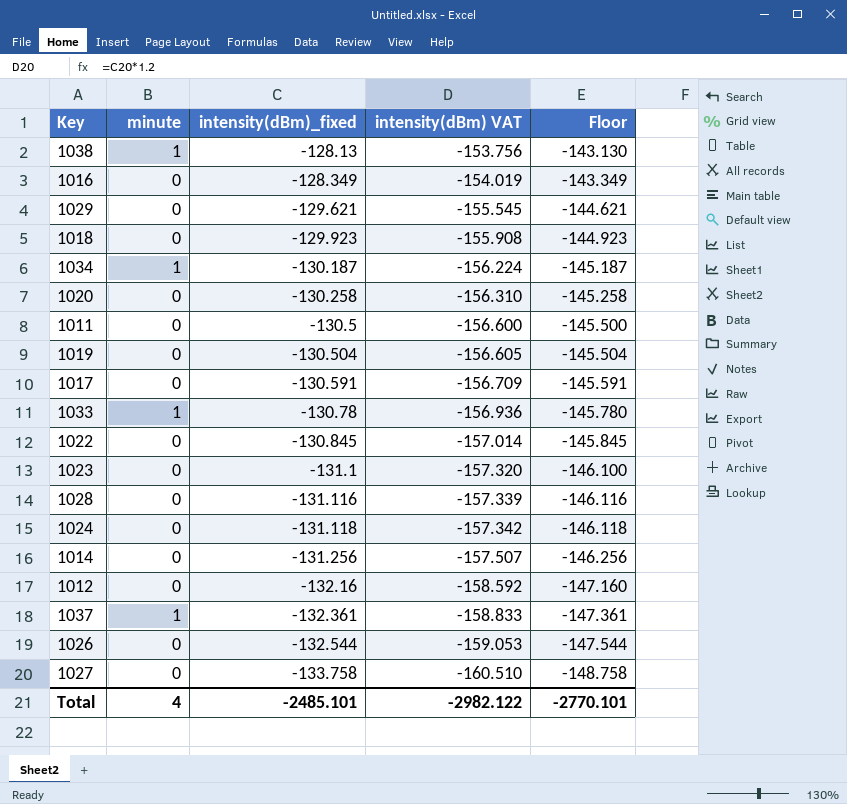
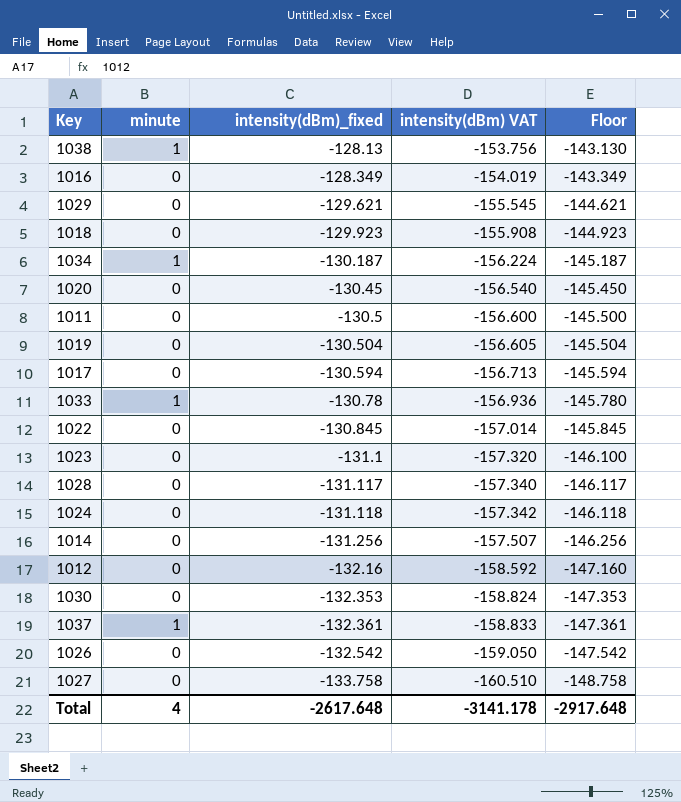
1020 | intensity(dBm)_fixed: -130.258 -> -130.45
1020 | intensity(dBm) VAT: -156.310 -> -156.540
1020 | Floor: -145.258 -> -145.450
1017 | intensity(dBm)_fixed: -130.591 -> -130.594
1017 | intensity(dBm) VAT: -156.709 -> -156.713
1017 | Floor: -145.591 -> -145.594
1028 | intensity(dBm)_fixed: -131.116 -> -131.117
1028 | intensity(dBm) VAT: -157.339 -> -157.340
1028 | Floor: -146.116 -> -146.117
row 1030: none -> 0 | -132.353 | -158.824 | -147.353
1026 | intensity(dBm)_fixed: -132.544 -> -132.542
1026 | intensity(dBm) VAT: -159.053 -> -159.050
1026 | Floor: -147.544 -> -147.542
Total | intensity(dBm)_fixed: -2485.101 -> -2617.648
Total | intensity(dBm) VAT: -2982.122 -> -3141.178
Total | Floor: -2770.101 -> -2917.648

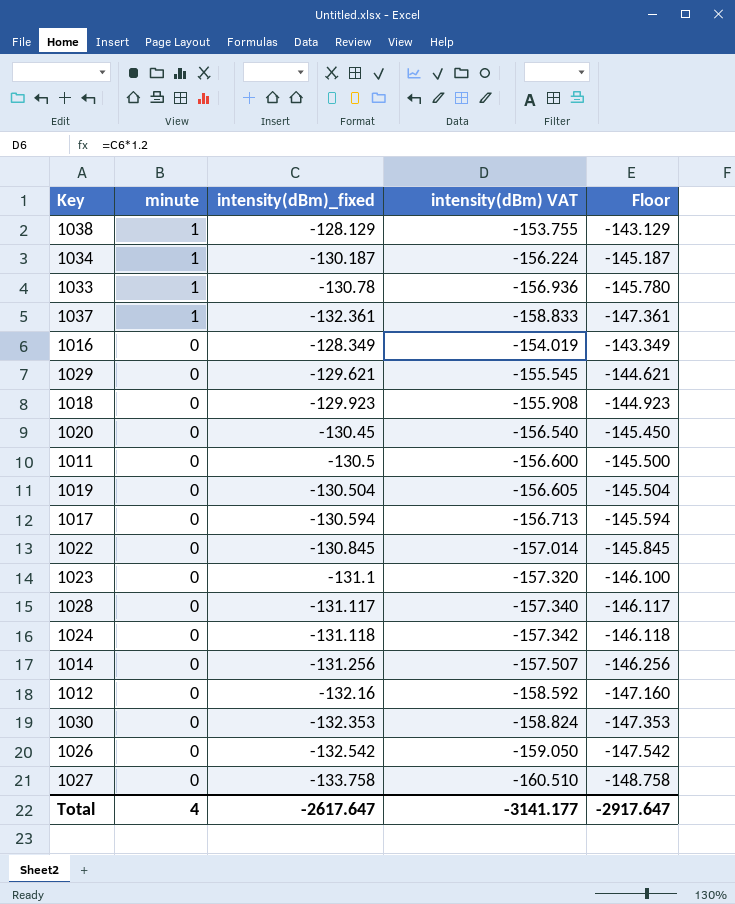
row order: intensity(dBm)_fixed descending -> minute descending
1038 | intensity(dBm)_fixed: -128.13 -> -128.129
1038 | intensity(dBm) VAT: -153.756 -> -153.755
1038 | Floor: -143.130 -> -143.129
Total | intensity(dBm)_fixed: -2617.648 -> -2617.647
Total | intensity(dBm) VAT: -3141.178 -> -3141.177
Total | Floor: -2917.648 -> -2917.647

